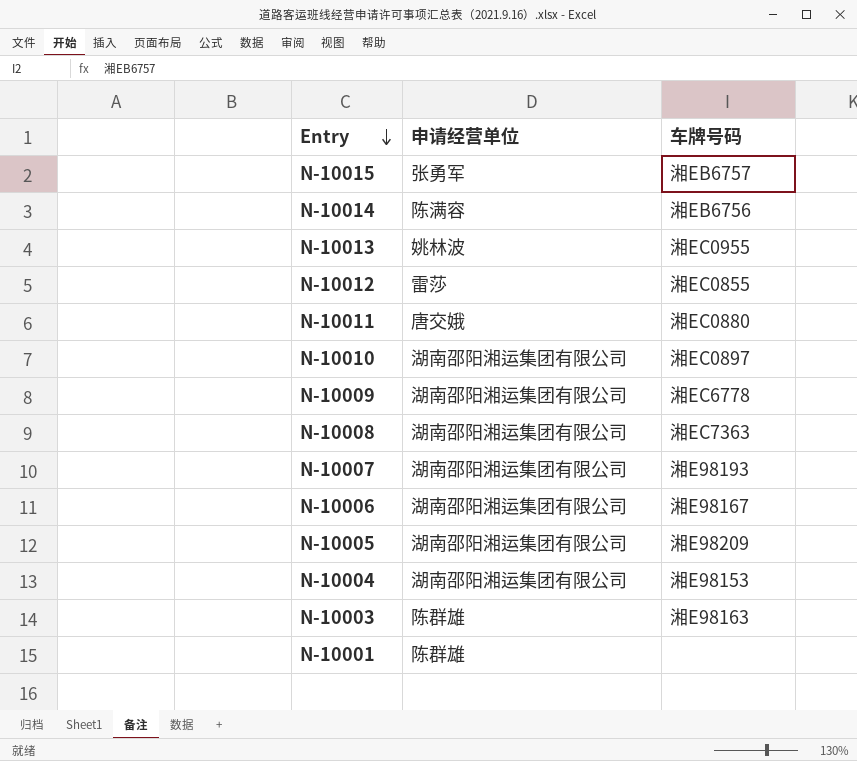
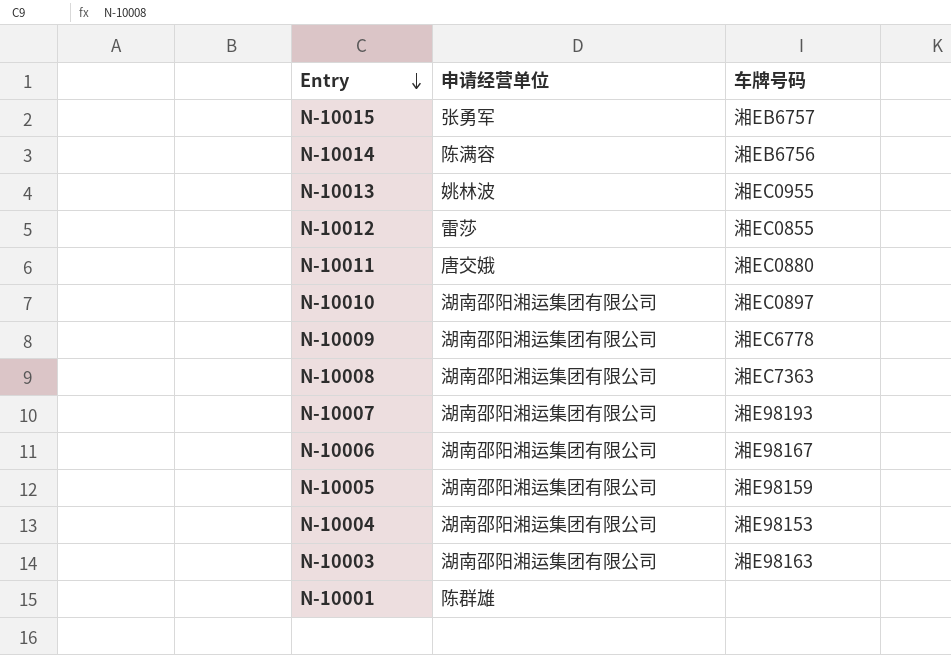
N-10005 | 车牌号码: 湘E98209 -> 湘E98159
N-10003 | 申请经营单位: 陈群雄 -> 湖南邵阳湘运集团有限公司

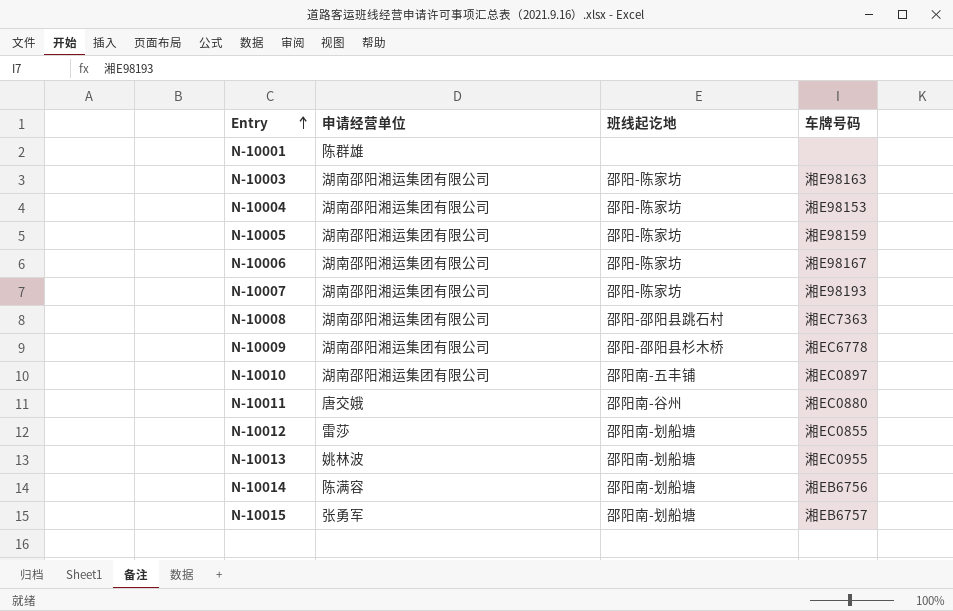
row order: Entry descending -> Entry ascending
column 班线起讫地 | position: none -> 3

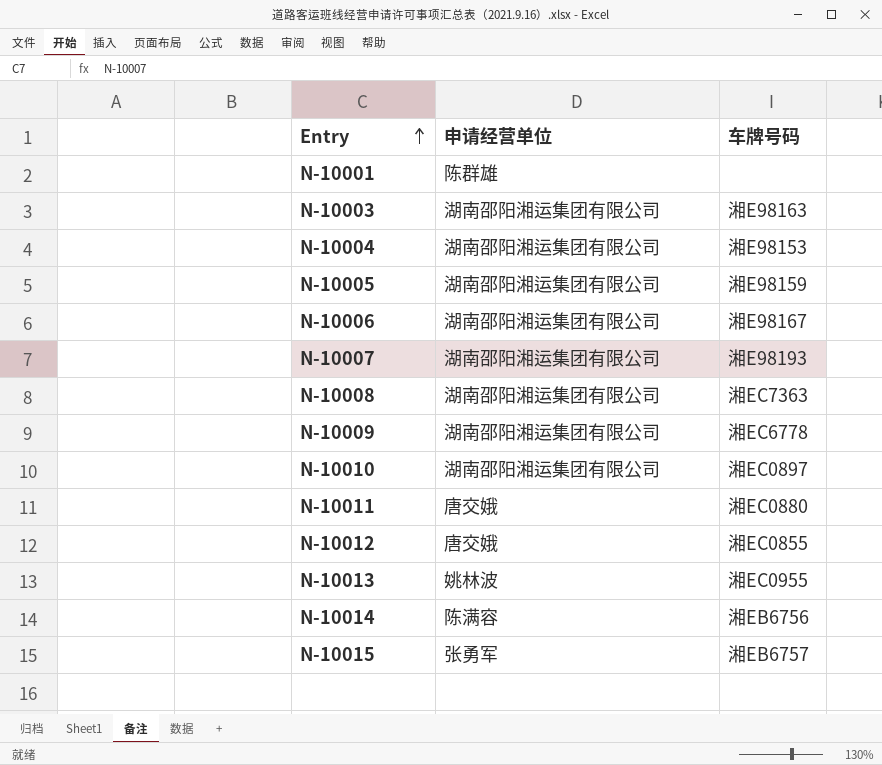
column 班线起讫地 | position: 3 -> none
N-10012 | 申请经营单位: 雷莎 -> 唐交娥

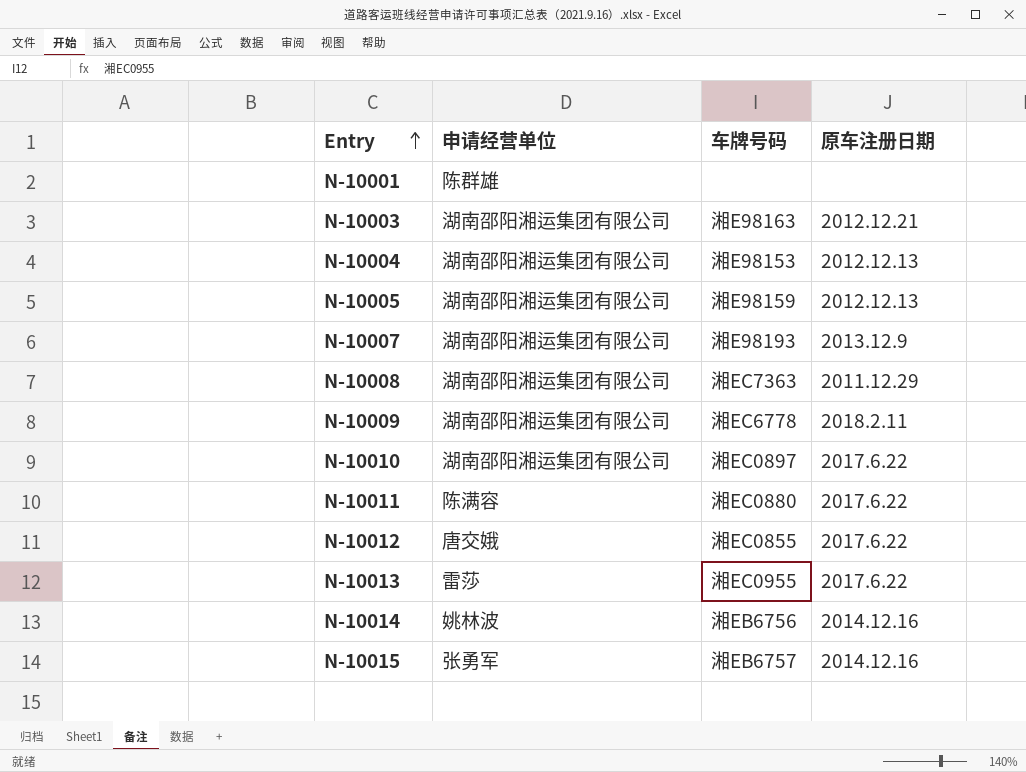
column 原车注册日期 | position: none -> 4
row N-10006: 湖南邵阳湘运集团有限公司 | 湘E98167 -> none
N-10011 | 申请经营单位: 唐交娥 -> 陈满容
N-10013 | 申请经营单位: 姚林波 -> 雷莎
N-10014 | 申请经营单位: 陈满容 -> 姚林波

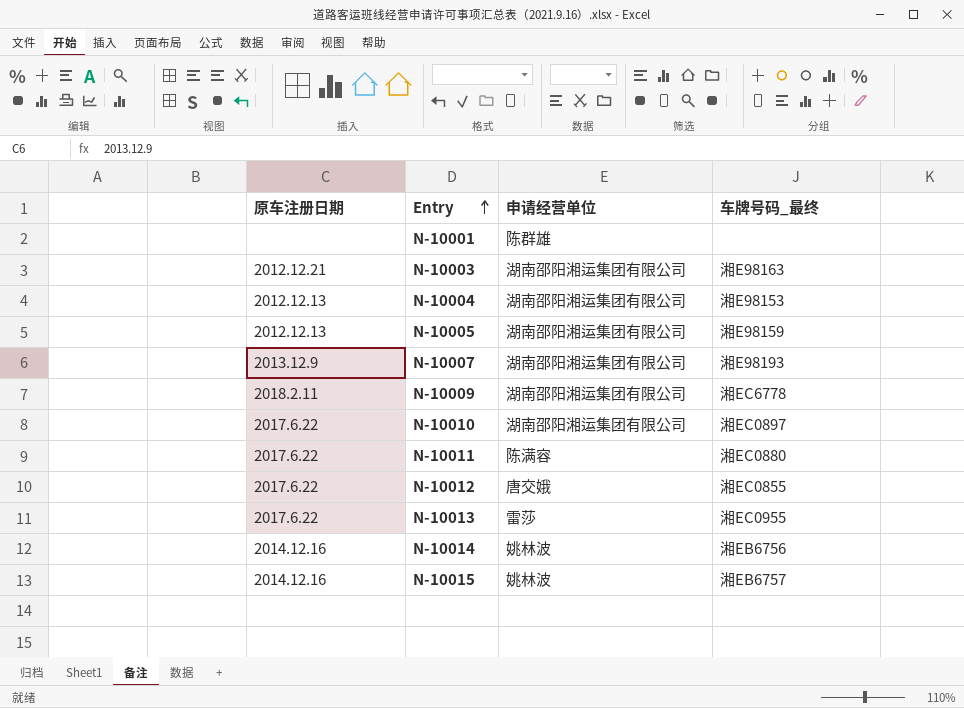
column 原车注册日期 | position: 4 -> 1
column name: 车牌号码 -> 车牌号码_最终
row N-10008: 湖南邵阳湘运集团有限公司 | 湘EC7363 | 2011.12.29 -> none
N-10015 | 申请经营单位: 张勇军 -> 姚林波

